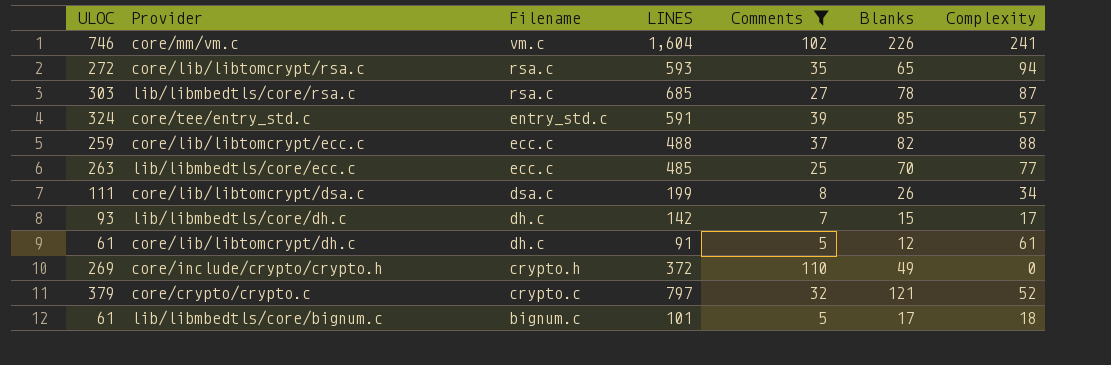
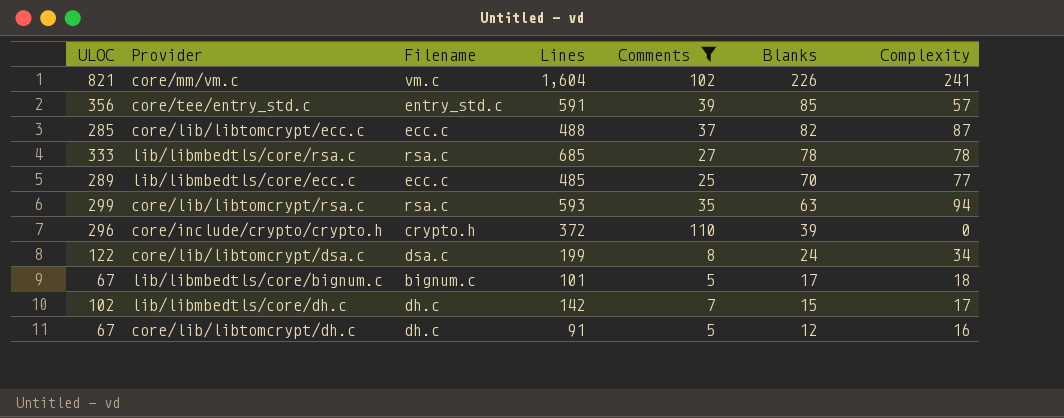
row order: Filename descending -> Blanks descending
column name: LINES -> Lines
row core/crypto/crypto.c: 379 | crypto.c | 797 | 32 | 121 | 52 -> none
core/mm/vm.c | ULOC: 746 -> 821
core/tee/entry_std.c | ULOC: 324 -> 356
core/lib/libtomcrypt/ecc.c | ULOC: 259 -> 285
core/lib/libtomcrypt/ecc.c | Complexity: 88 -> 87
lib/libmbedtls/core/rsa.c | ULOC: 303 -> 333
lib/libmbedtls/core/rsa.c | Complexity: 87 -> 78
lib/libmbedtls/core/ecc.c | ULOC: 263 -> 289
core/lib/libtomcrypt/rsa.c | ULOC: 272 -> 299
core/lib/libtomcrypt/rsa.c | Blanks: 65 -> 63
core/include/crypto/crypto.h | ULOC: 269 -> 296
core/include/crypto/crypto.h | Blanks: 49 -> 39
core/lib/libtomcrypt/dsa.c | ULOC: 111 -> 122
core/lib/libtomcrypt/dsa.c | Blanks: 26 -> 24
lib/libmbedtls/core/bignum.c | ULOC: 61 -> 67
lib/libmbedtls/core/dh.c | ULOC: 93 -> 102
core/lib/libtomcrypt/dh.c | ULOC: 61 -> 67
core/lib/libtomcrypt/dh.c | Complexity: 61 -> 16

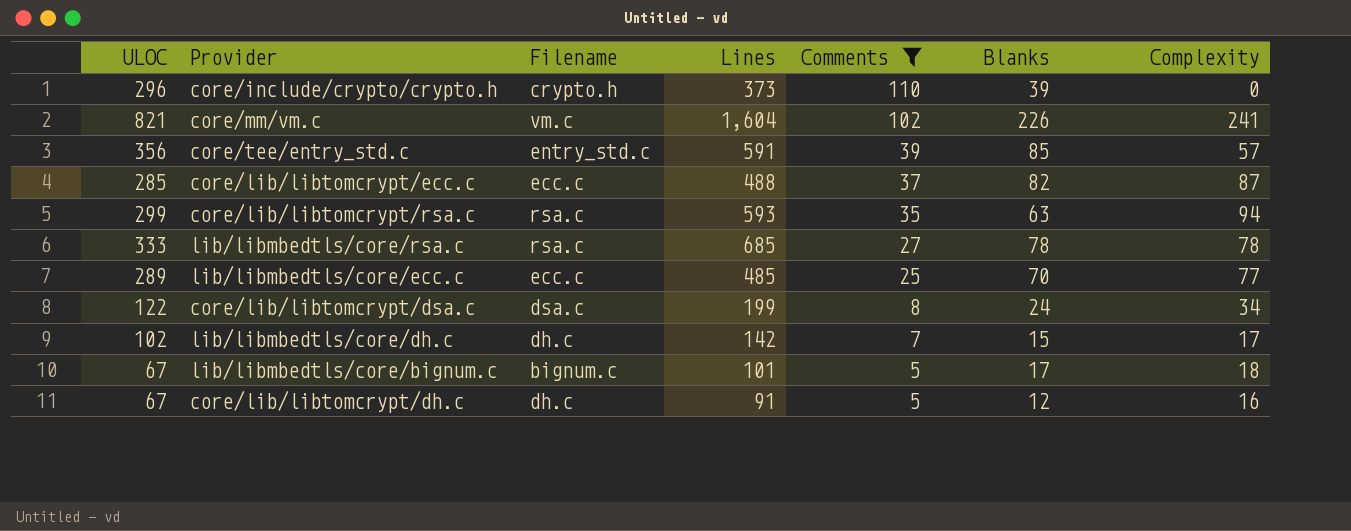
row order: Blanks descending -> Comments descending
core/include/crypto/crypto.h | Lines: 372 -> 373

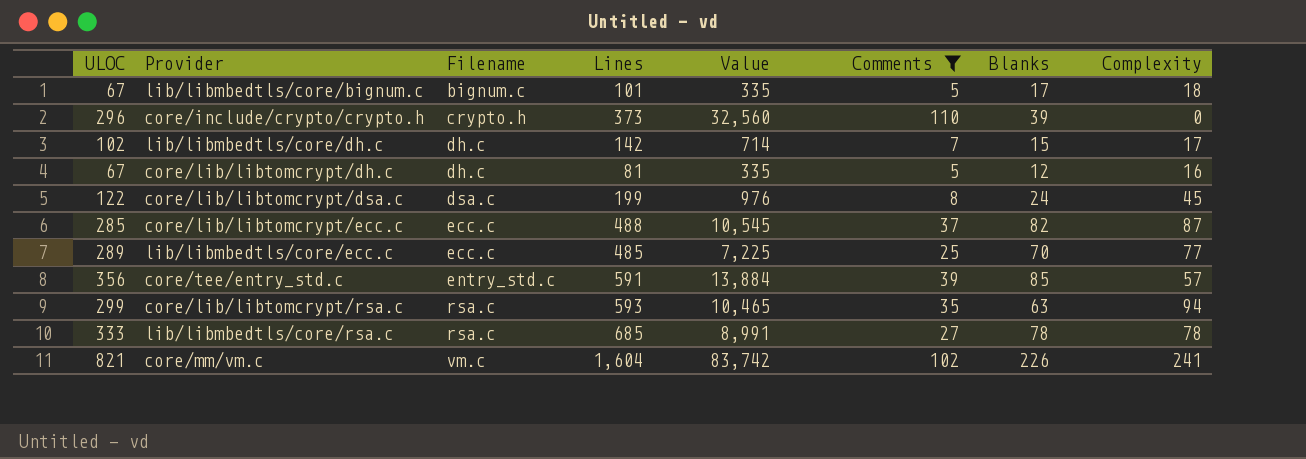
row order: Comments descending -> Filename ascending
column Value | formula: none -> [ULOC] * [Comments]
core/lib/libtomcrypt/dh.c | Lines: 91 -> 81
core/lib/libtomcrypt/dsa.c | Complexity: 34 -> 45

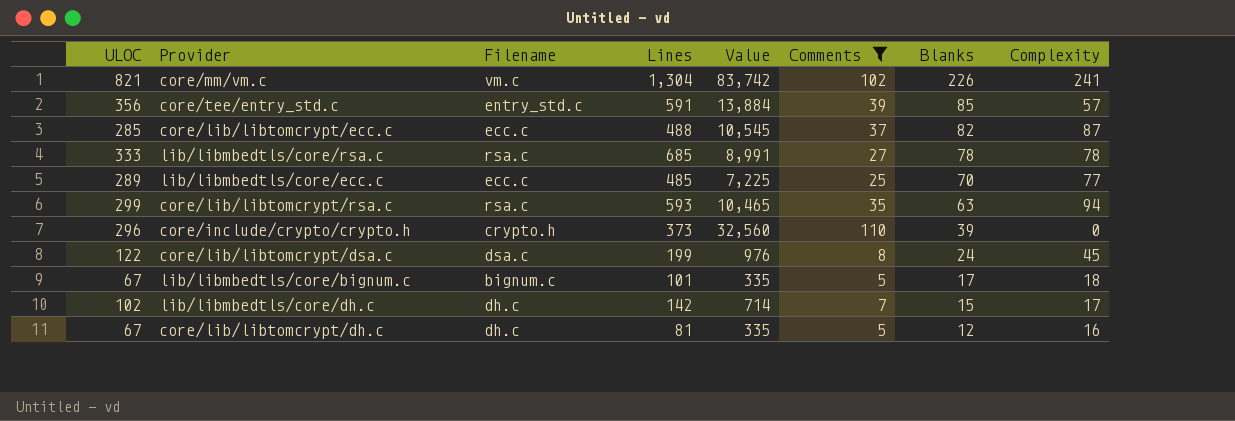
row order: Filename ascending -> Blanks descending
core/mm/vm.c | Lines: 1,604 -> 1,304

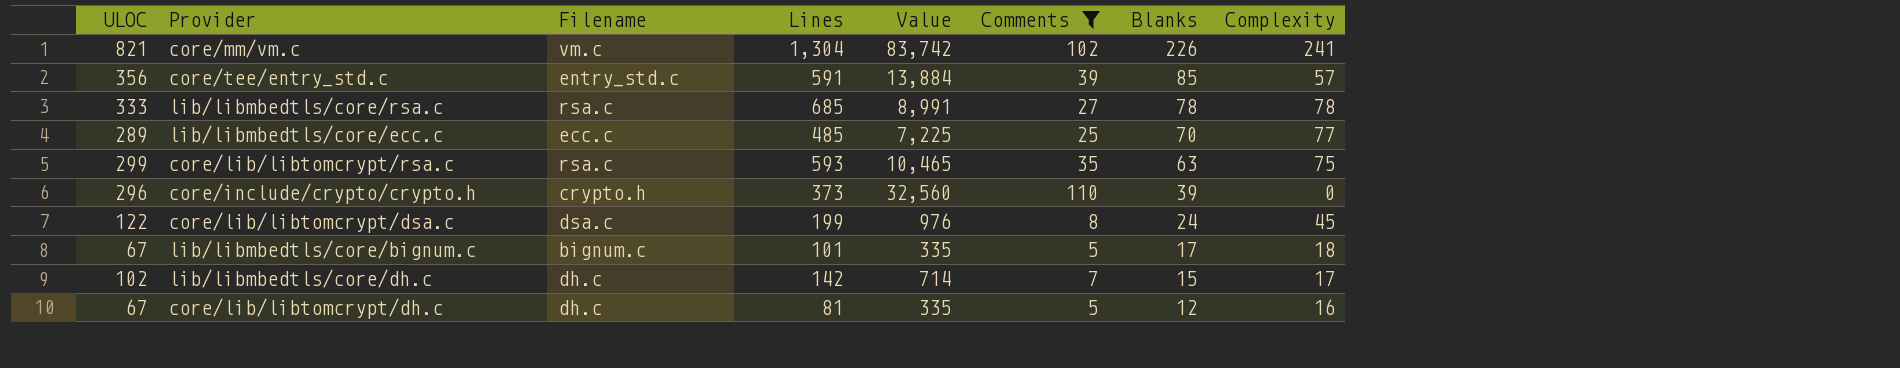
row core/lib/libtomcrypt/ecc.c: 285 | ecc.c | 488 | 10,545 | 37 | 82 | 87 -> none
core/lib/libtomcrypt/rsa.c | Complexity: 94 -> 75

